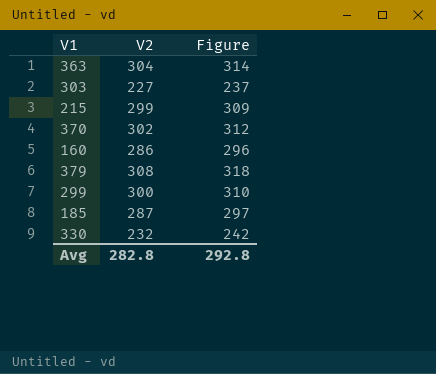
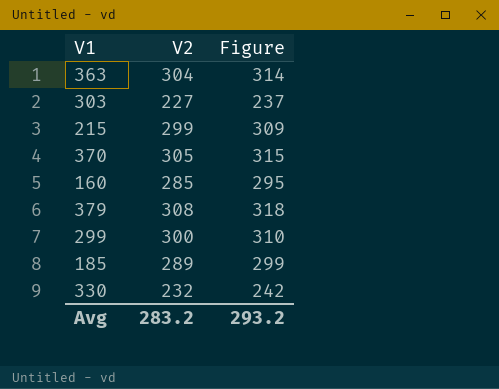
370 | V2: 302 -> 305
370 | Figure: 312 -> 315
160 | V2: 286 -> 285
160 | Figure: 296 -> 295
185 | V2: 287 -> 289
185 | Figure: 297 -> 299
Avg | V2: 282.8 -> 283.2
Avg | Figure: 292.8 -> 293.2

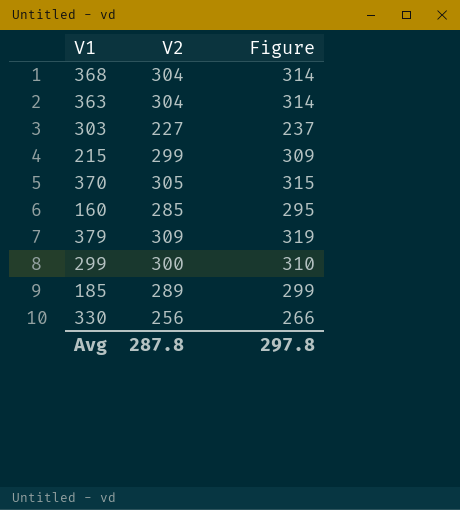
row 368: none -> 304 | 314
379 | V2: 308 -> 309
379 | Figure: 318 -> 319
330 | V2: 232 -> 256
330 | Figure: 242 -> 266
Avg | V2: 283.2 -> 287.8
Avg | Figure: 293.2 -> 297.8

